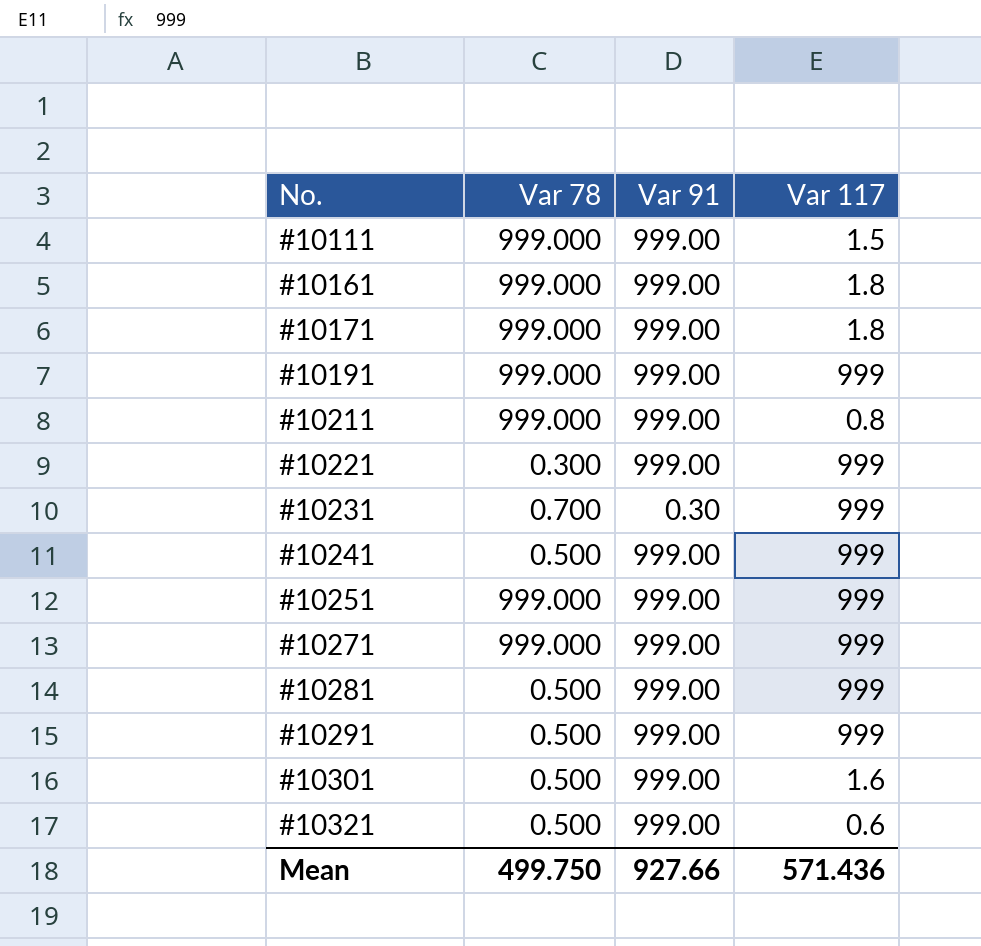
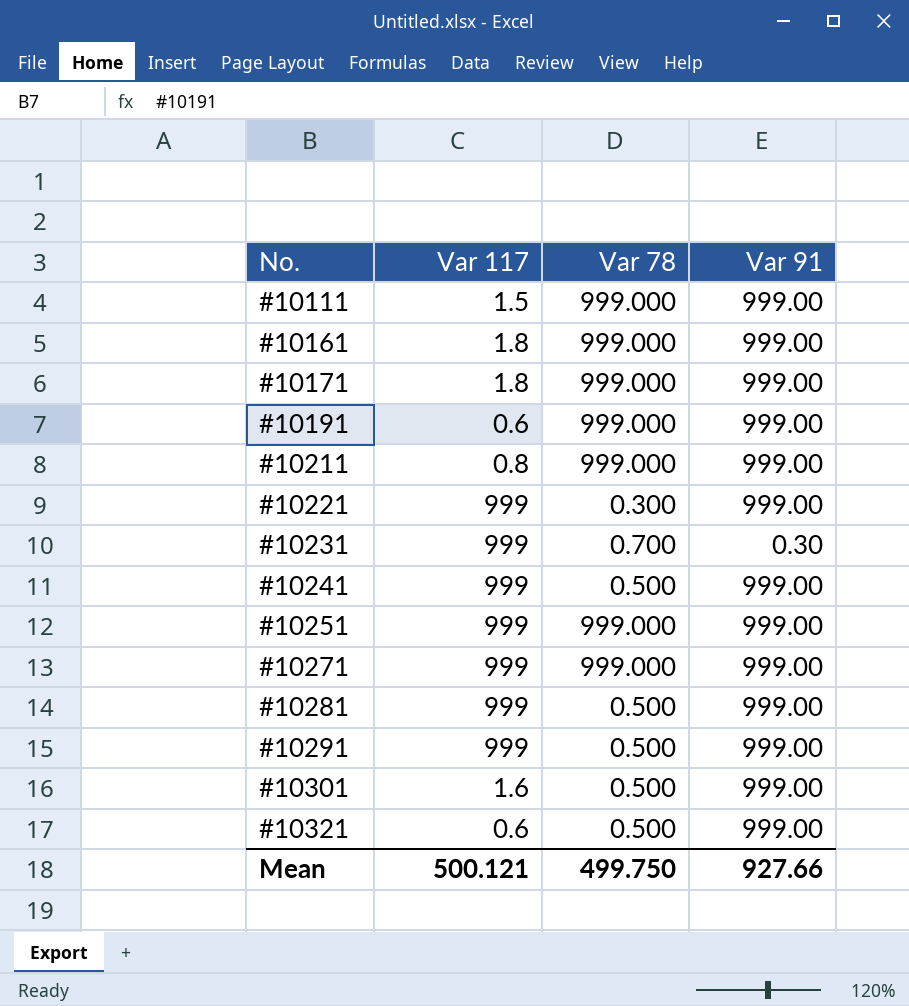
column Var 117 | position: 4 -> 2
#10191 | Var 117: 999 -> 0.6
Mean | Var 117: 571.436 -> 500.121

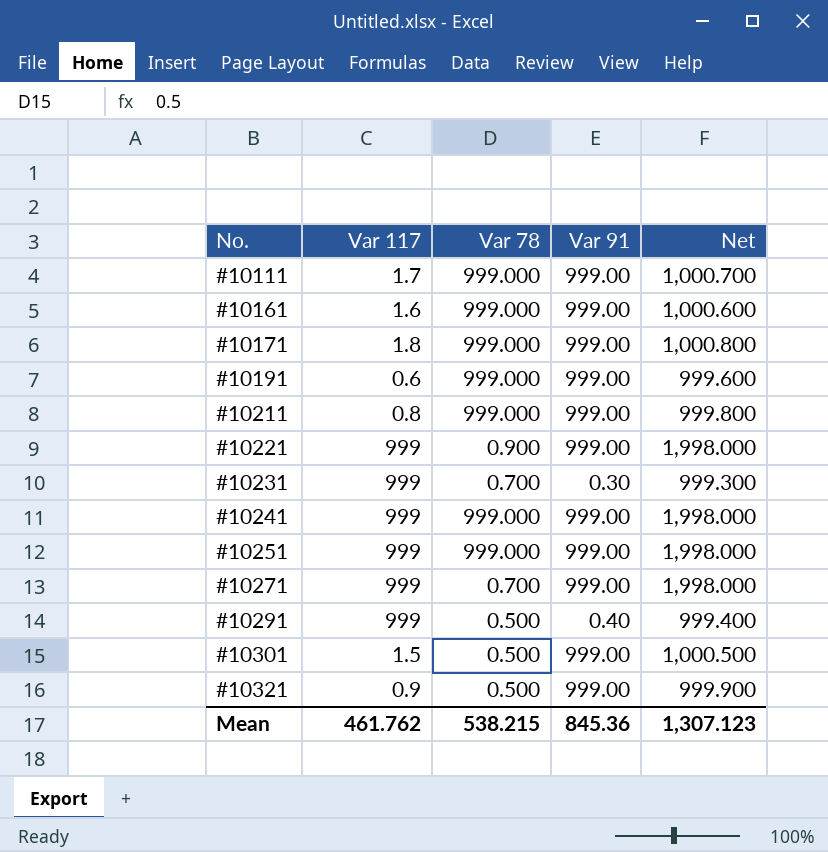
column Net | formula: none -> [Var 117] + [Var 91]
row #10281: 999 | 0.500 | 999.00 -> none
#10111 | Var 117: 1.5 -> 1.7
#10161 | Var 117: 1.8 -> 1.6
#10221 | Var 78: 0.300 -> 0.900
#10241 | Var 78: 0.500 -> 999.000
#10271 | Var 78: 999.000 -> 0.700
#10291 | Var 91: 999.00 -> 0.40
#10301 | Var 117: 1.6 -> 1.5
#10321 | Var 117: 0.6 -> 0.9
Mean | Var 117: 500.121 -> 461.762
Mean | Var 78: 499.750 -> 538.215
Mean | Var 91: 927.66 -> 845.36

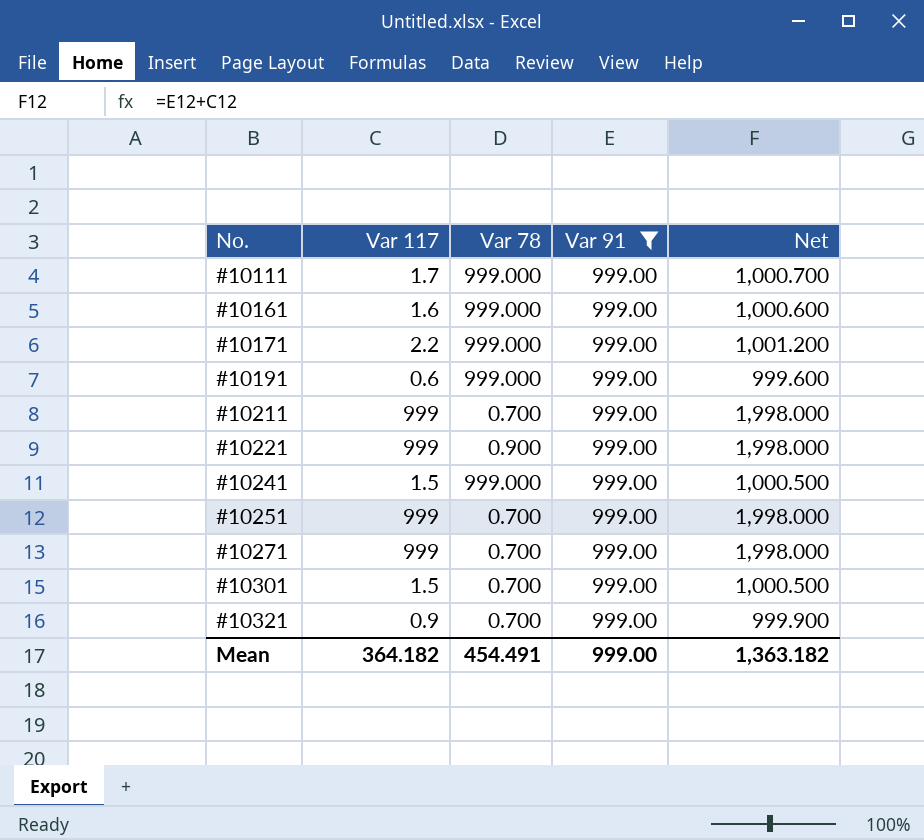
filter: none -> Var 91 = 999.00
#10171 | Var 117: 1.8 -> 2.2
#10171 | Net: 1,000.800 -> 1,001.200
#10211 | Var 117: 0.8 -> 999
#10211 | Var 78: 999.000 -> 0.700
#10211 | Net: 999.800 -> 1,998.000
#10241 | Var 117: 999 -> 1.5
#10241 | Net: 1,998.000 -> 1,000.500
#10251 | Var 78: 999.000 -> 0.700
#10301 | Var 78: 0.500 -> 0.700
#10321 | Var 78: 0.500 -> 0.700
Mean | Var 117: 461.762 -> 364.182
Mean | Var 78: 538.215 -> 454.491
Mean | Var 91: 845.36 -> 999.00
Mean | Net: 1,307.123 -> 1,363.182

